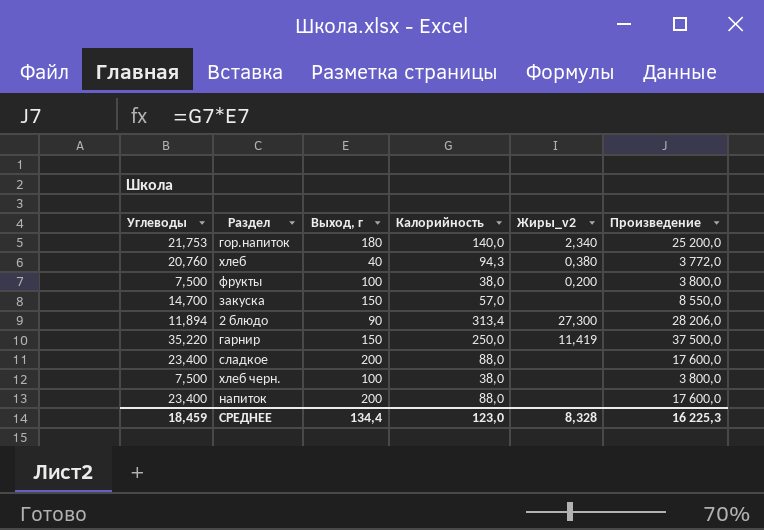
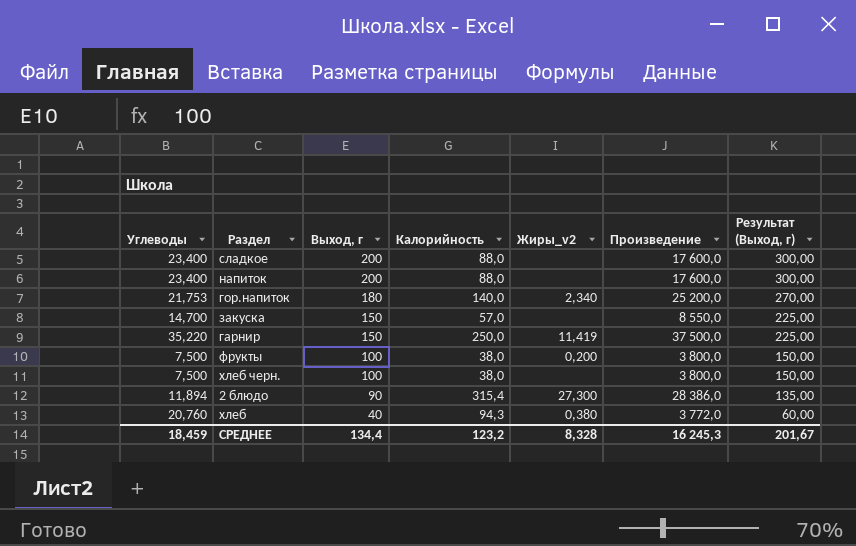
row order: none -> Выход, г descending
column Результат (Выход, г) | formula: none -> [Выход, г] * 1,5
2 блюдо | Калорийность: 313,4 -> 315,4
2 блюдо | Произведение: 28 206,0 -> 28 386,0
СРЕДНЕЕ | Калорийность: 123,0 -> 123,2
СРЕДНЕЕ | Произведение: 16 225,3 -> 16 245,3

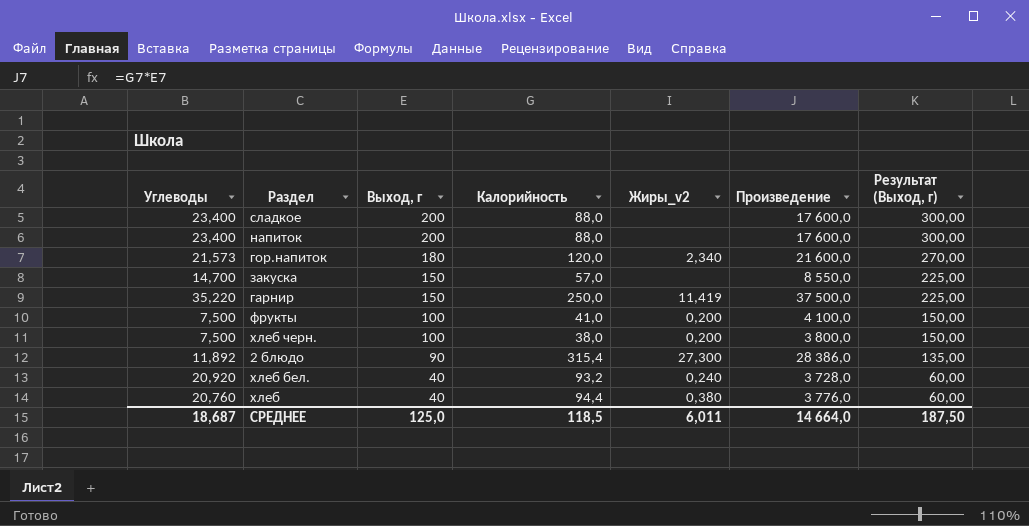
гор.напиток | Углеводы: 21,753 -> 21,573
гор.напиток | Калорийность: 140,0 -> 120,0
гор.напиток | Произведение: 25 200,0 -> 21 600,0
фрукты | Калорийность: 38,0 -> 41,0
фрукты | Произведение: 3 800,0 -> 4 100,0
хлеб черн. | Жиры_v2: none -> 0,200
2 блюдо | Углеводы: 11,894 -> 11,892
row хлеб бел.: none -> 20,920 | 40 | 93,2 | 0,240 | 3 728,0 | 60,00
хлеб | Калорийность: 94,3 -> 94,4
хлеб | Произведение: 3 772,0 -> 3 776,0
СРЕДНЕЕ | Углеводы: 18,459 -> 18,687
СРЕДНЕЕ | Выход, г: 134,4 -> 125,0
СРЕДНЕЕ | Калорийность: 123,2 -> 118,5
СРЕДНЕЕ | Жиры_v2: 8,328 -> 6,011
СРЕДНЕЕ | Произведение: 16 245,3 -> 14 664,0
СРЕДНЕЕ | Результат (Выход, г): 201,67 -> 187,50

